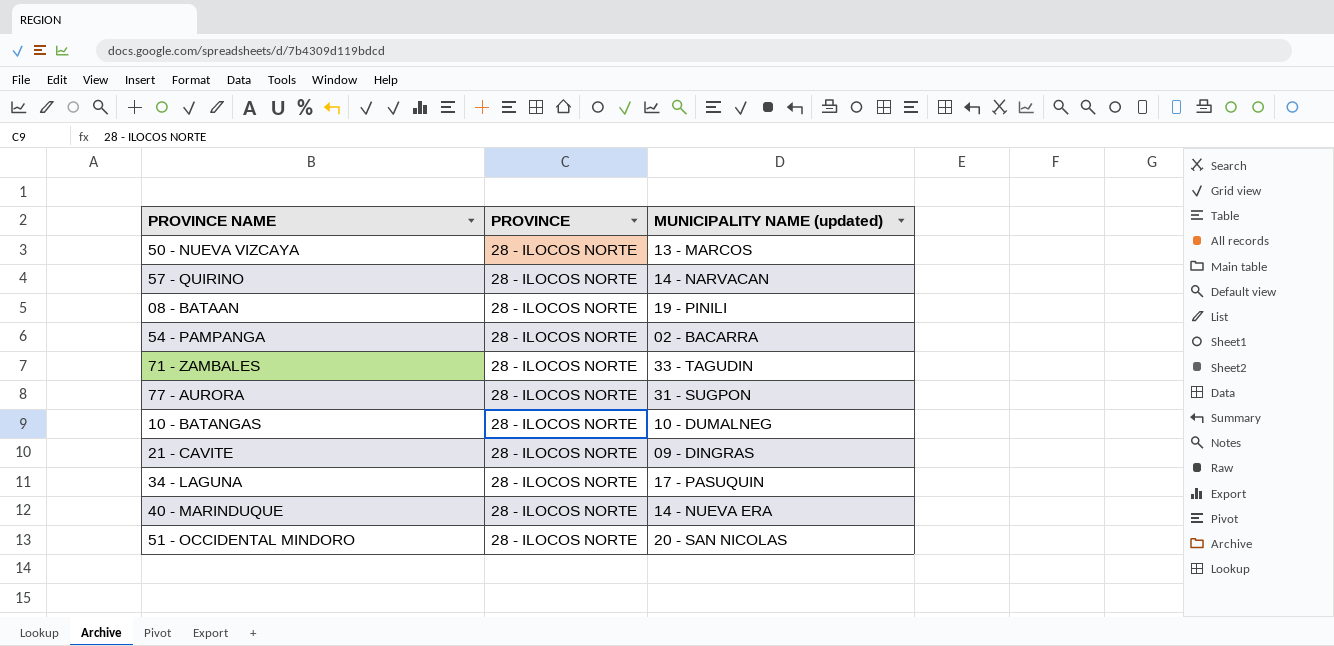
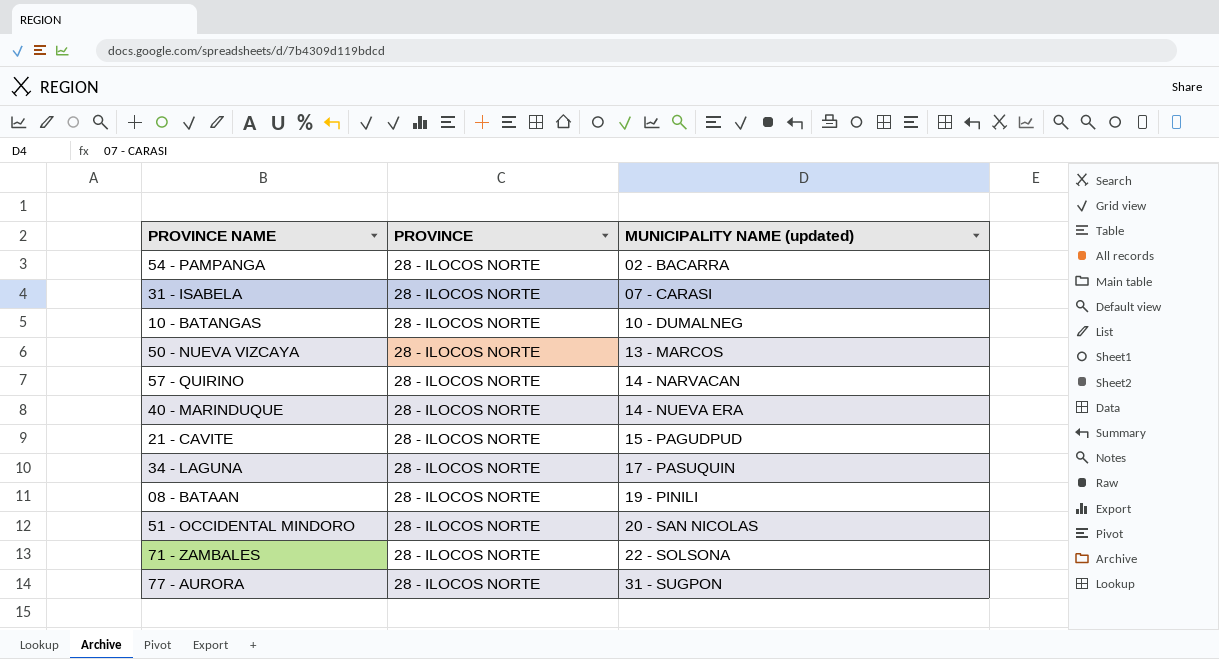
row order: none -> MUNICIPALITY NAME (updated) ascending
row 31 - ISABELA: none -> 28 - ILOCOS NORTE | 07 - CARASI
21 - CAVITE | MUNICIPALITY NAME (updated): 09 - DINGRAS -> 15 - PAGUDPUD
71 - ZAMBALES | MUNICIPALITY NAME (updated): 33 - TAGUDIN -> 22 - SOLSONA

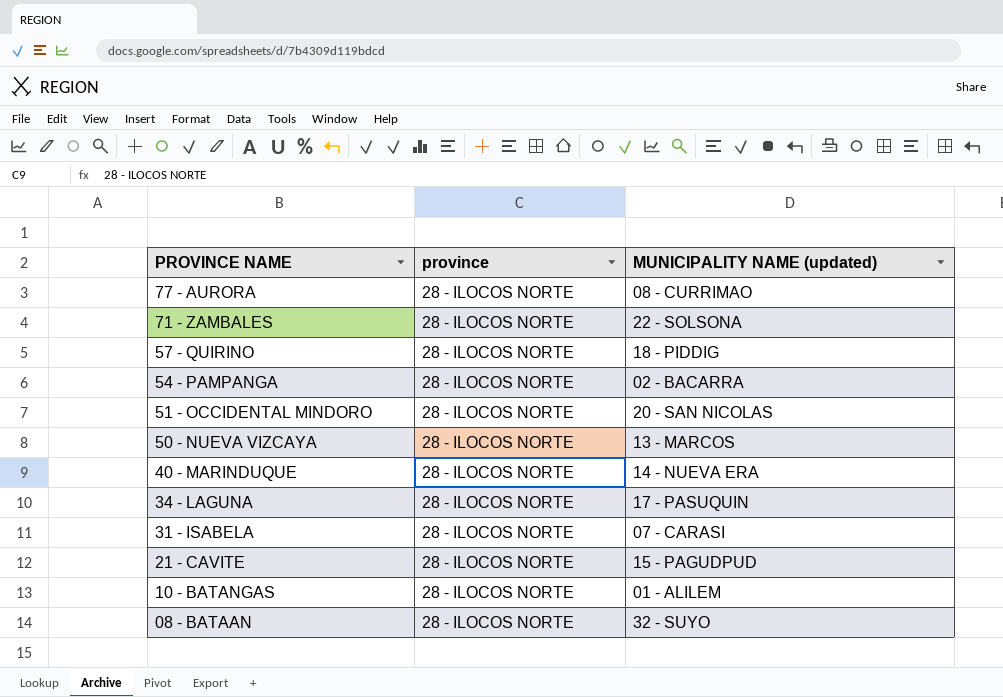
row order: MUNICIPALITY NAME (updated) ascending -> PROVINCE NAME descending
column name: PROVINCE -> province
77 - AURORA | MUNICIPALITY NAME (updated): 31 - SUGPON -> 08 - CURRIMAO
57 - QUIRINO | MUNICIPALITY NAME (updated): 14 - NARVACAN -> 18 - PIDDIG
10 - BATANGAS | MUNICIPALITY NAME (updated): 10 - DUMALNEG -> 01 - ALILEM
08 - BATAAN | MUNICIPALITY NAME (updated): 19 - PINILI -> 32 - SUYO

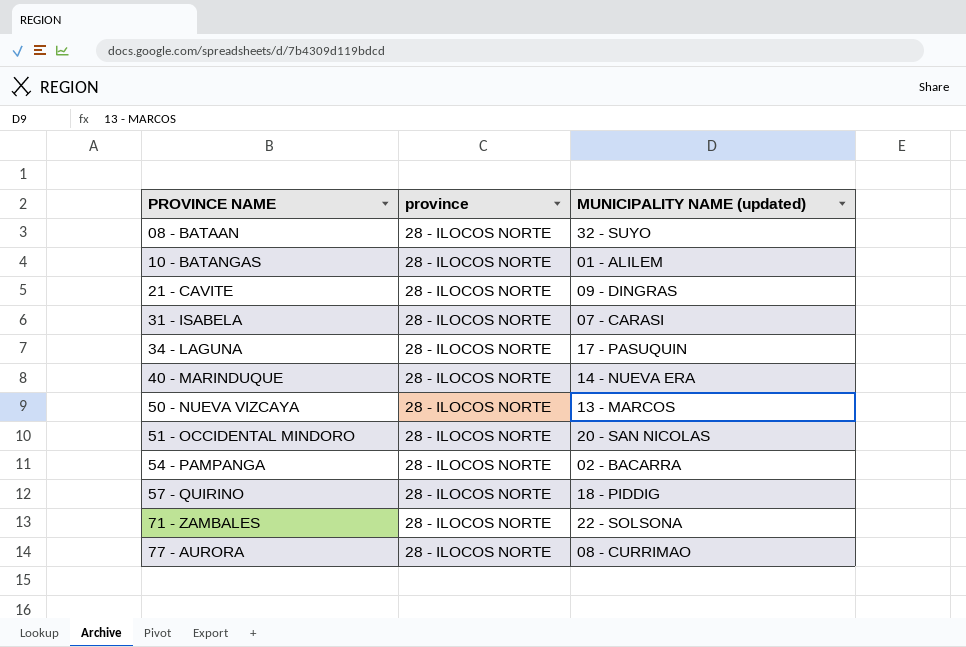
row order: PROVINCE NAME descending -> PROVINCE NAME ascending
21 - CAVITE | MUNICIPALITY NAME (updated): 15 - PAGUDPUD -> 09 - DINGRAS

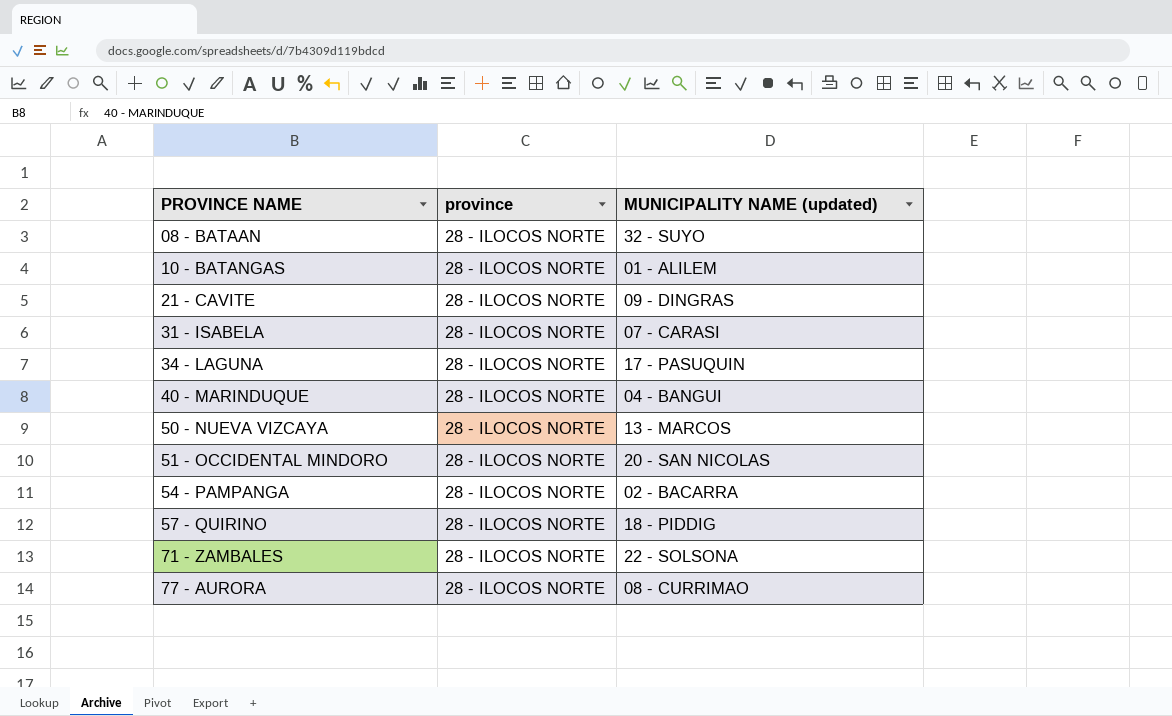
40 - MARINDUQUE | MUNICIPALITY NAME (updated): 14 - NUEVA ERA -> 04 - BANGUI

